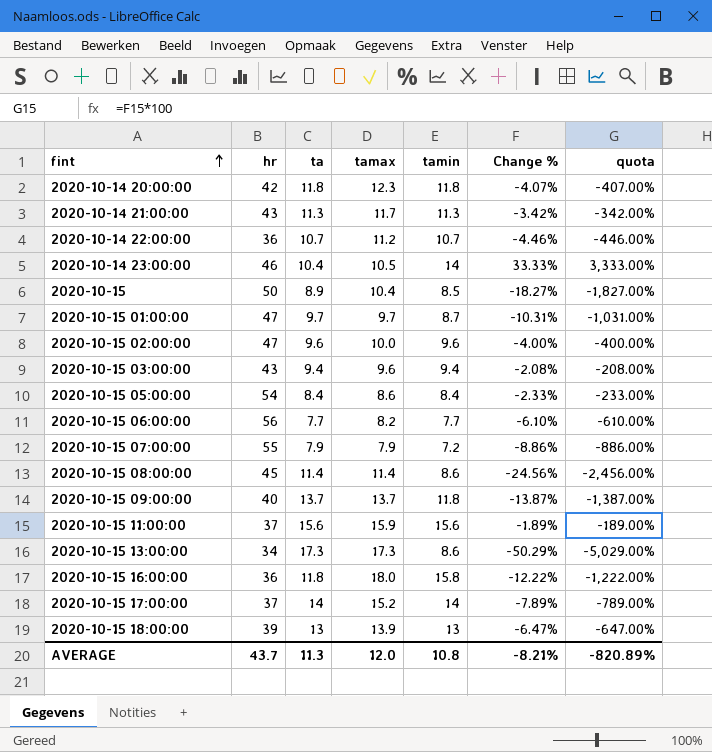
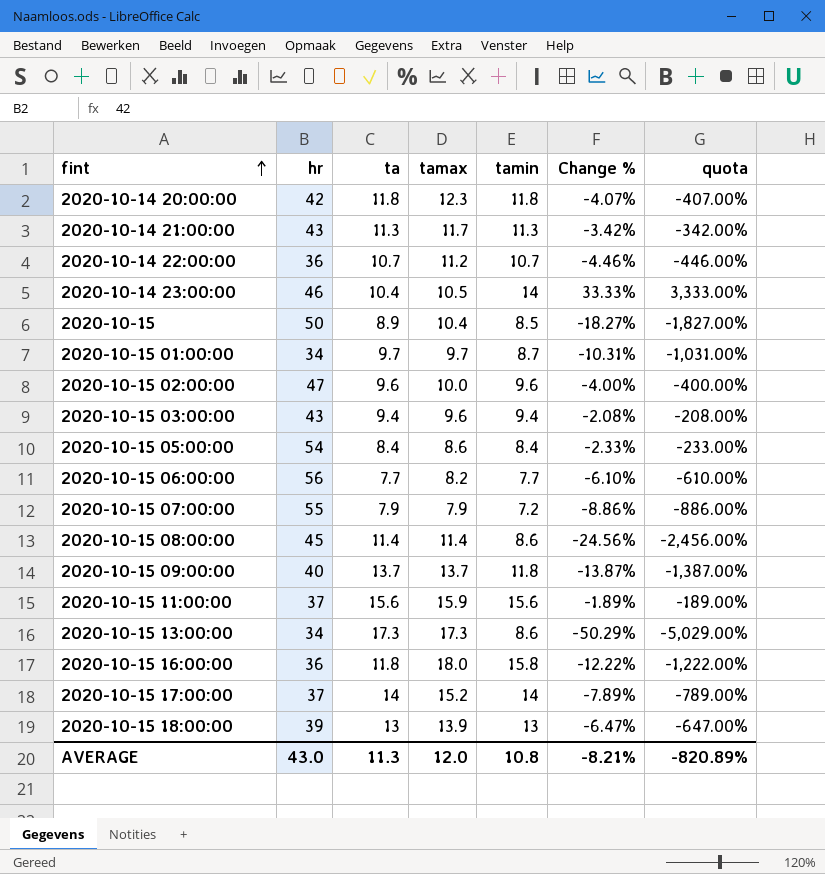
2020-10-15 01:00:00 | hr: 47 -> 34
AVERAGE | hr: 43.7 -> 43.0

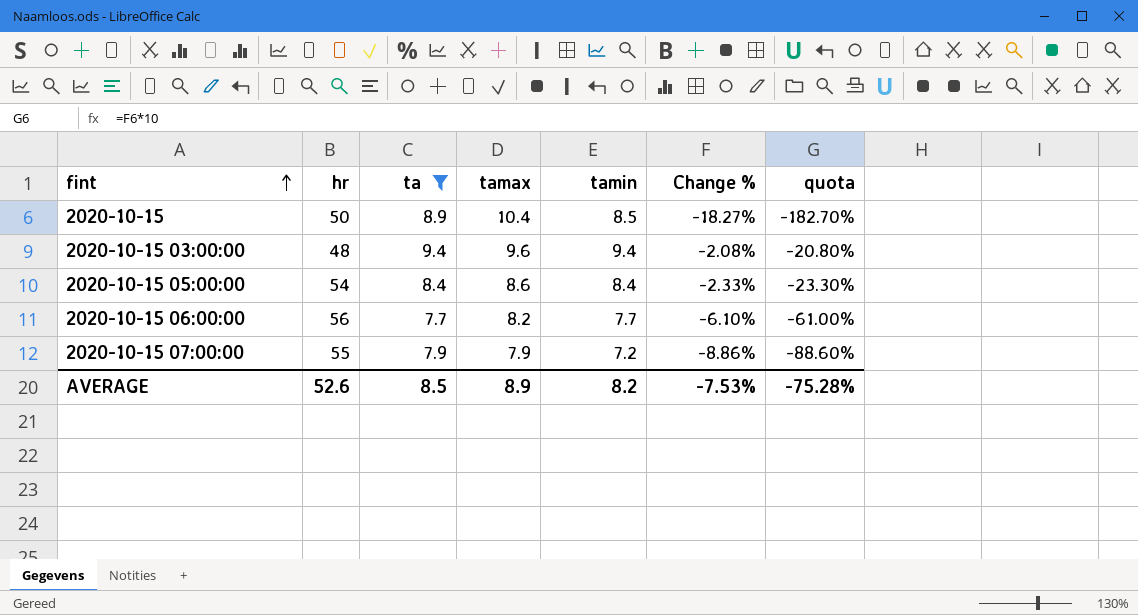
filter: none -> ta <= 9.4
column quota | formula: [Change %] * 100 -> [Change %] * 10
2020-10-15 03:00:00 | hr: 43 -> 48
AVERAGE | hr: 43.0 -> 52.6
AVERAGE | ta: 11.3 -> 8.5
AVERAGE | tamax: 12.0 -> 8.9
AVERAGE | tamin: 10.8 -> 8.2
AVERAGE | Change %: -8.21% -> -7.53%
AVERAGE | quota: -820.89% -> -75.28%

